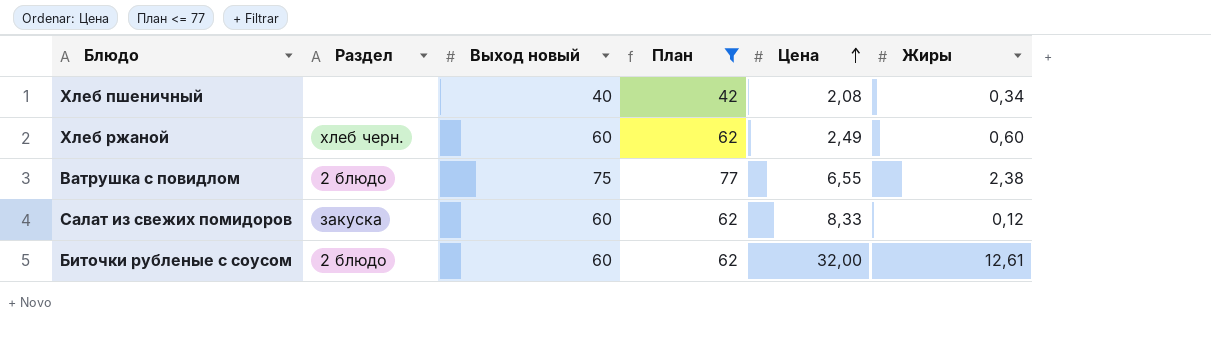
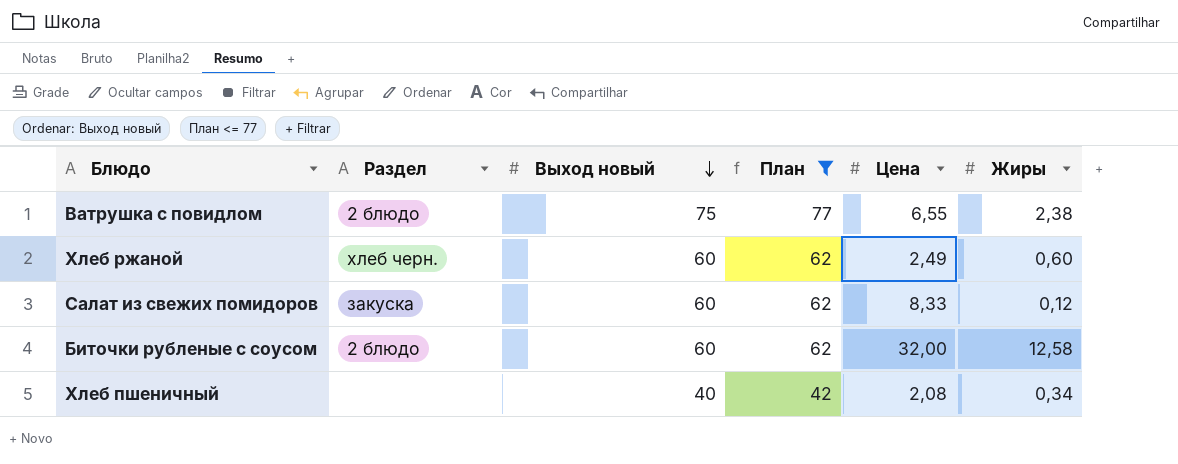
row order: Цена ascending -> Выход новый descending
Биточки рубленые с соусом | Жиры: 12,61 -> 12,58

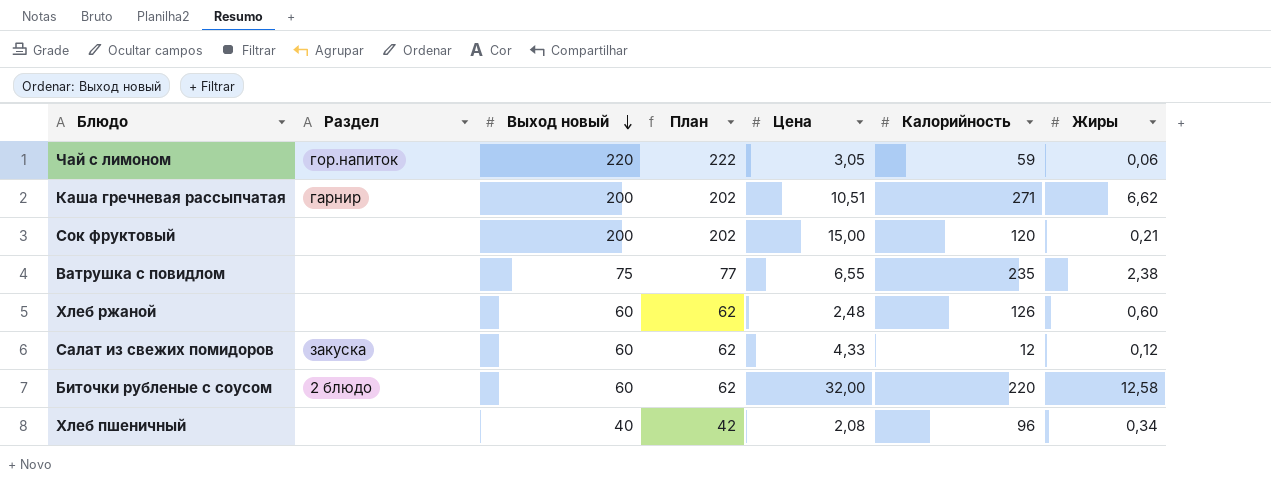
filter: План <= 77 -> none
column Калорийность | position: none -> 6
Ватрушка с повидлом | Раздел: 2 блюдо -> none
Хлеб ржаной | Раздел: хлеб черн. -> none
Хлеб ржаной | Цена: 2,49 -> 2,48
Салат из свежих помидоров | Цена: 8,33 -> 4,33

